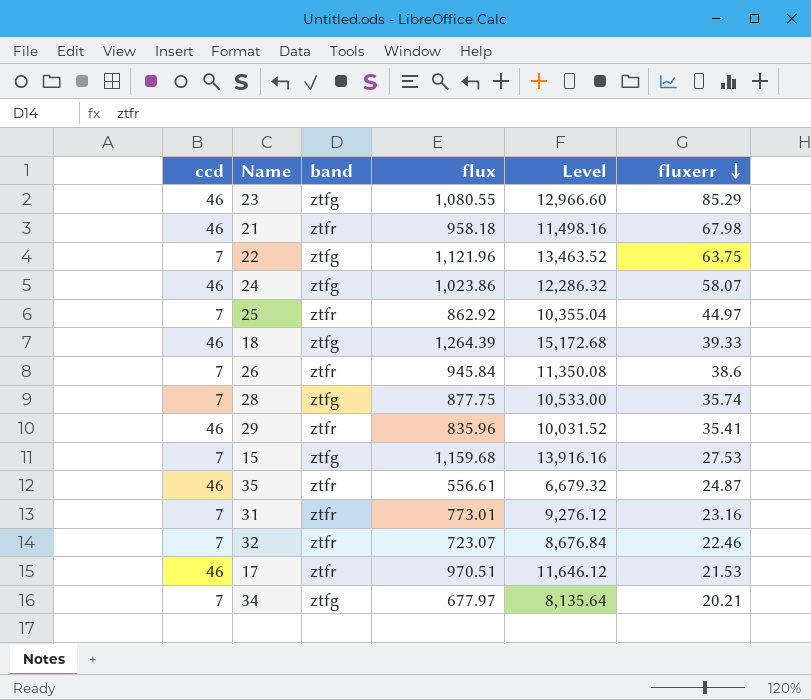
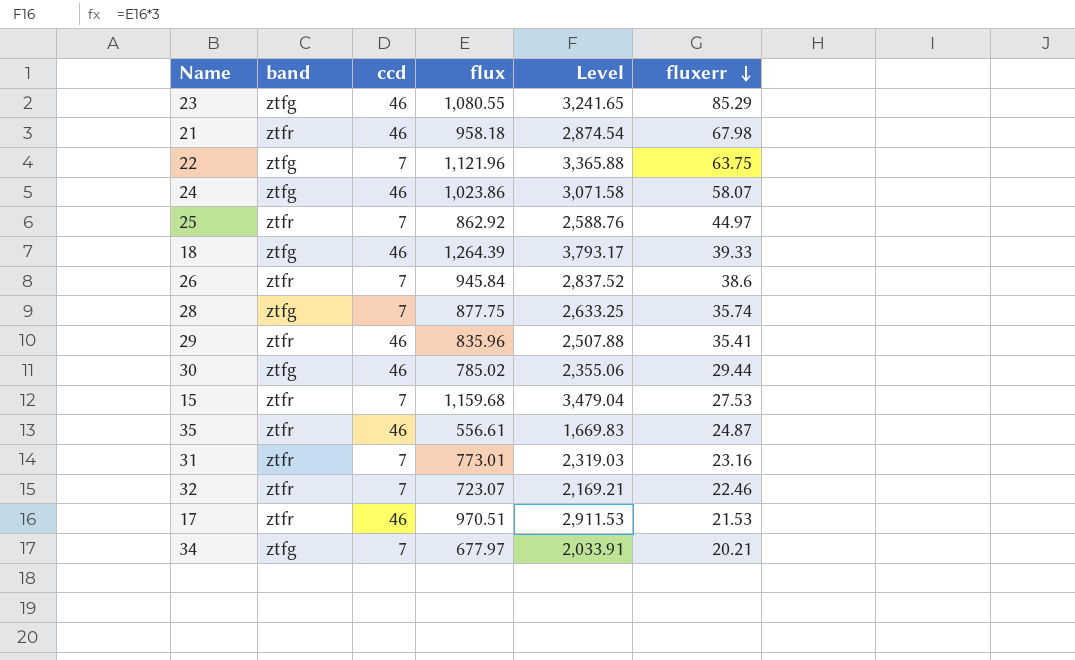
column ccd | position: 1 -> 3
column Level | formula: [flux] * 12 -> [flux] * 3
row 30: none -> ztfg | 46 | 785.02 | 2,355.06 | 29.44
15 | band: ztfg -> ztfr

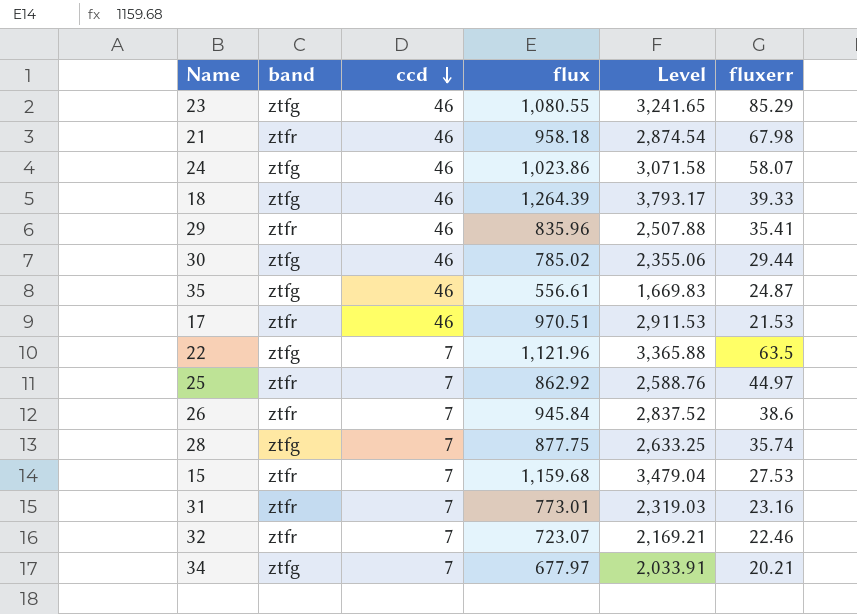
row order: fluxerr descending -> ccd descending
35 | band: ztfr -> ztfg
22 | fluxerr: 63.75 -> 63.5

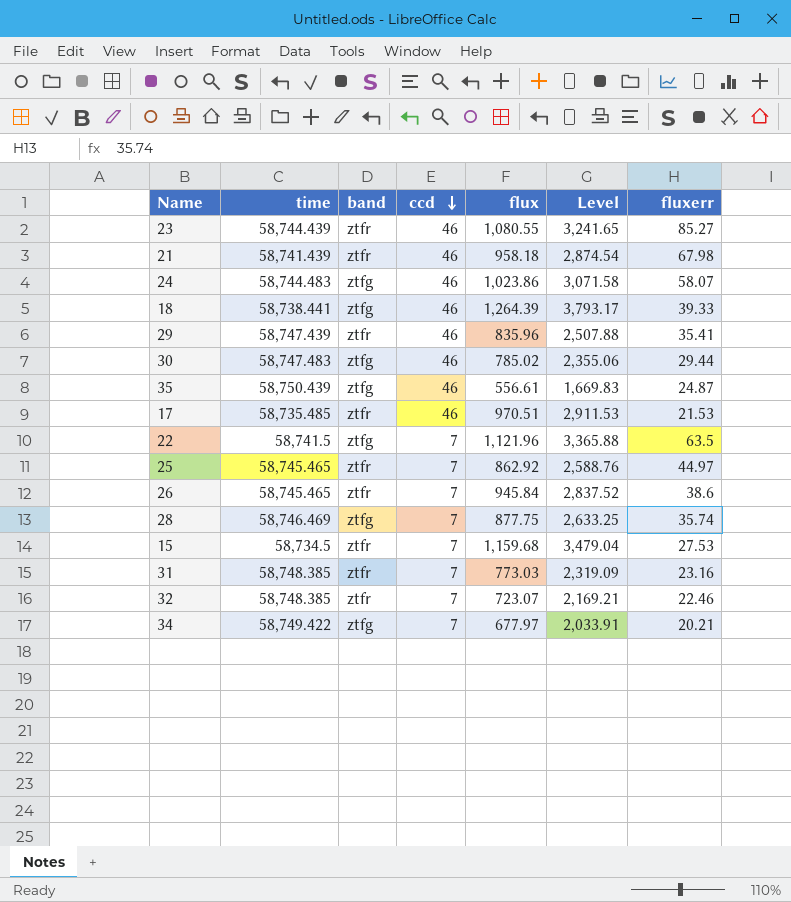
column time | position: none -> 2
23 | band: ztfg -> ztfr
23 | fluxerr: 85.29 -> 85.27
31 | flux: 773.01 -> 773.03
31 | Level: 2,319.03 -> 2,319.09

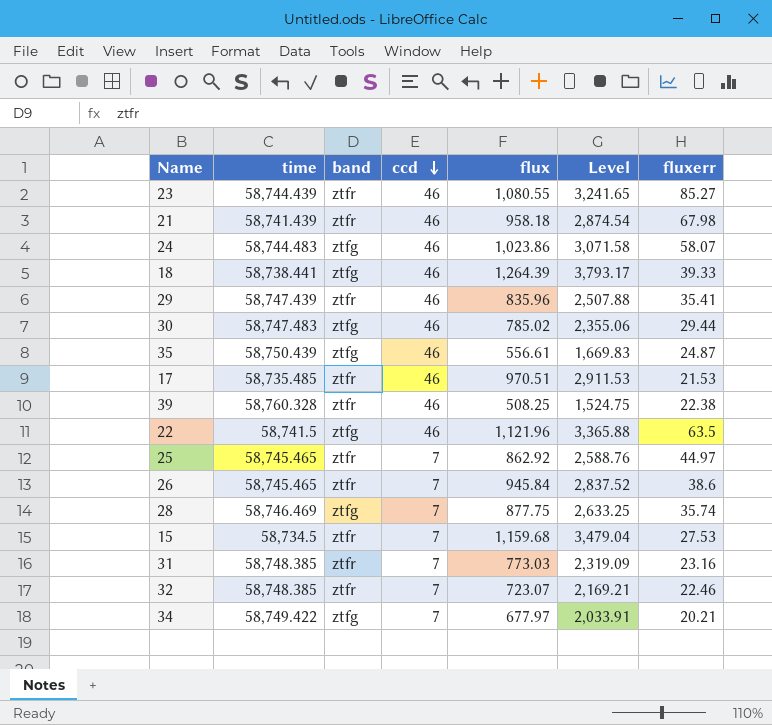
row 39: none -> 58,760.328 | ztfr | 46 | 508.25 | 1,524.75 | 22.38
22 | ccd: 7 -> 46

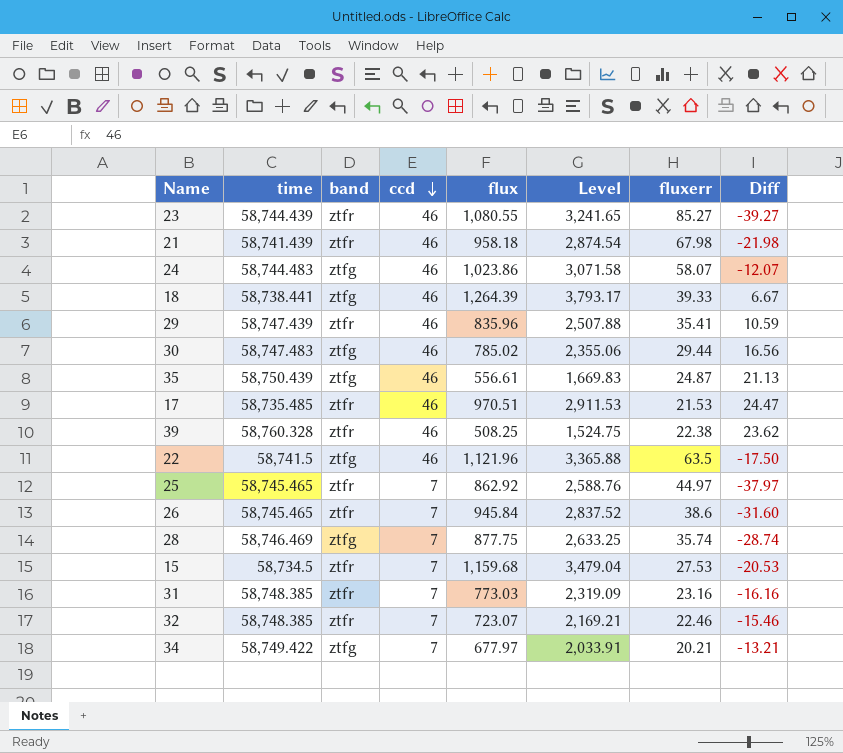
column Diff | formula: none -> [ccd] - [fluxerr]

